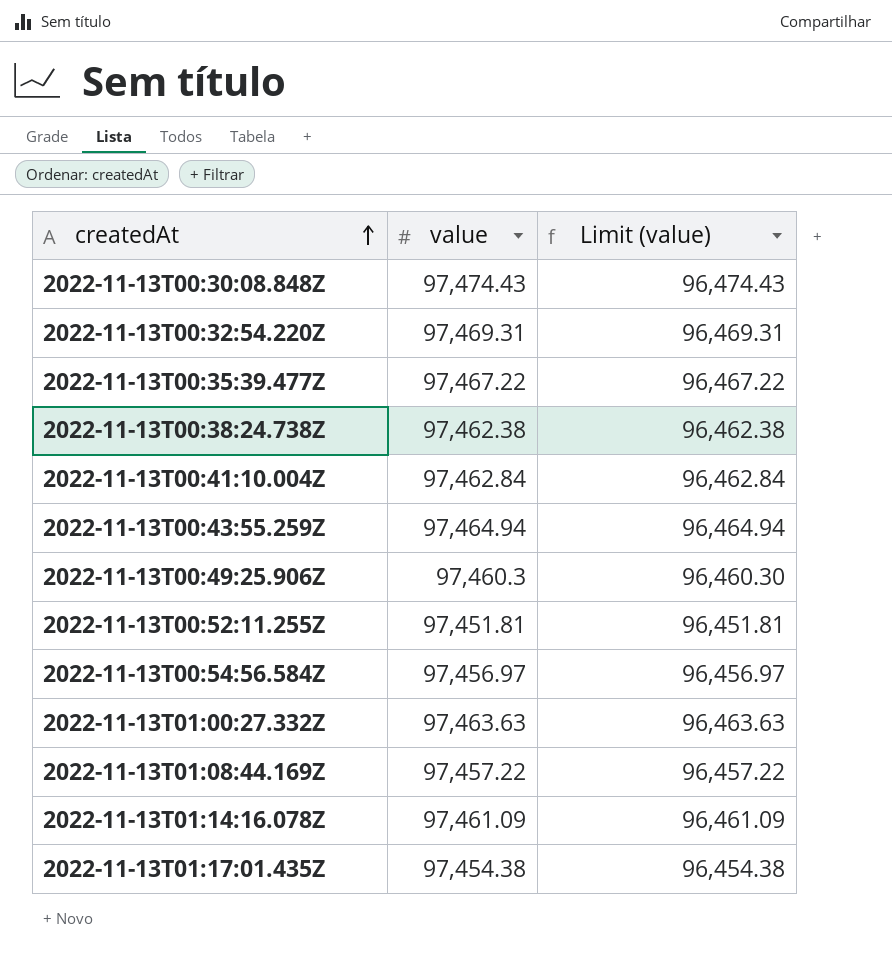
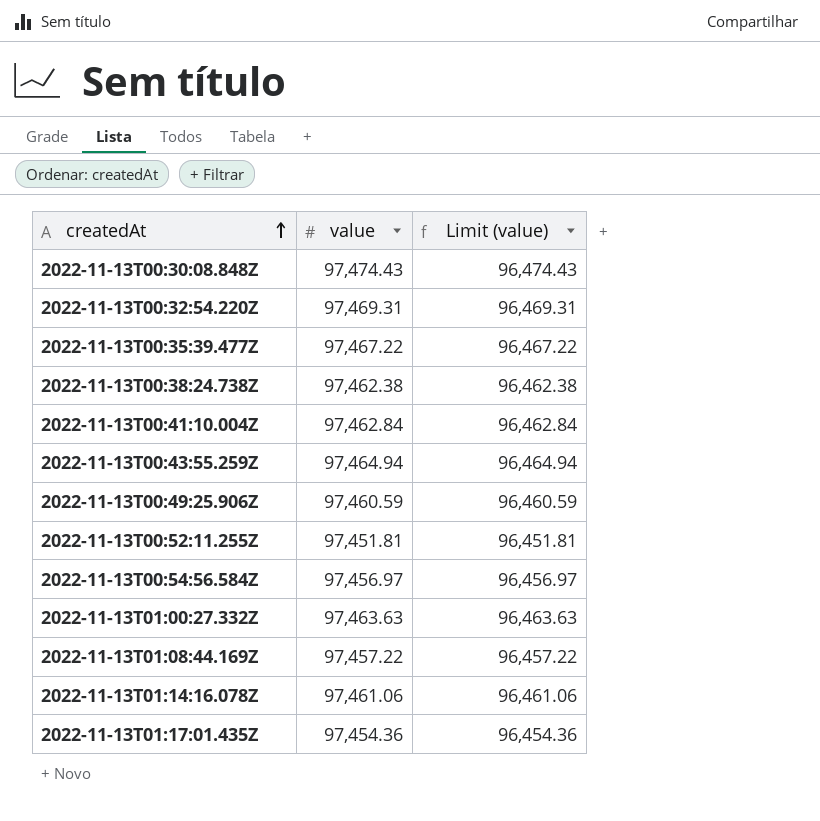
2022-11-13T00:49:25.906Z | value: 97,460.3 -> 97,460.59
2022-11-13T00:49:25.906Z | Limit (value): 96,460.30 -> 96,460.59
2022-11-13T01:14:16.078Z | value: 97,461.09 -> 97,461.06
2022-11-13T01:14:16.078Z | Limit (value): 96,461.09 -> 96,461.06
2022-11-13T01:17:01.435Z | value: 97,454.38 -> 97,454.36
2022-11-13T01:17:01.435Z | Limit (value): 96,454.38 -> 96,454.36

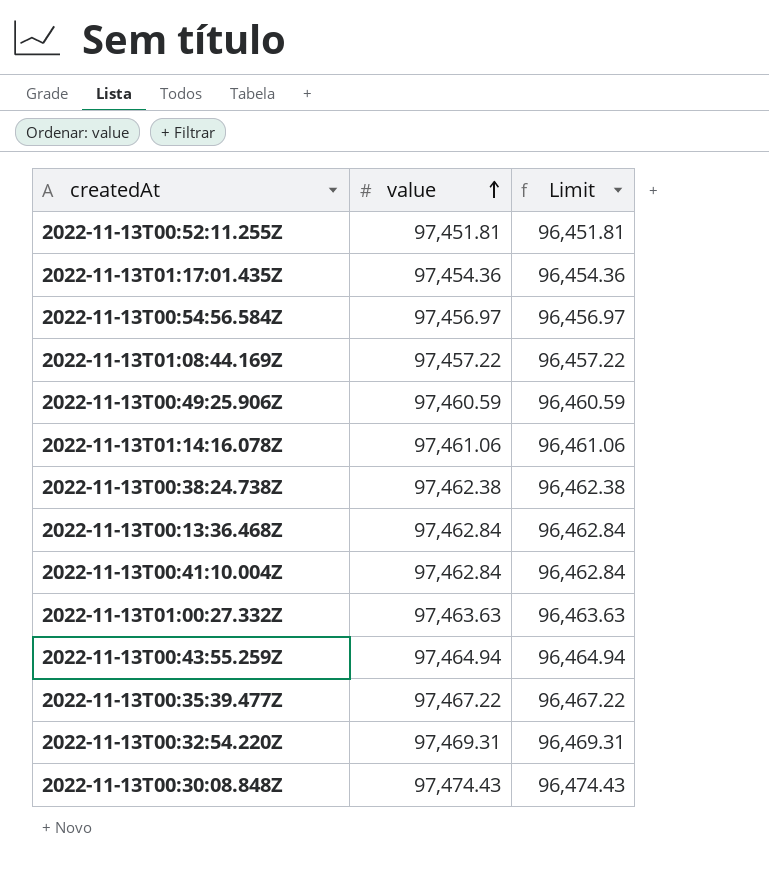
row order: createdAt ascending -> value ascending
column name: Limit (value) -> Limit
row 2022-11-13T00:13:36.468Z: none -> 97,462.84 | 96,462.84

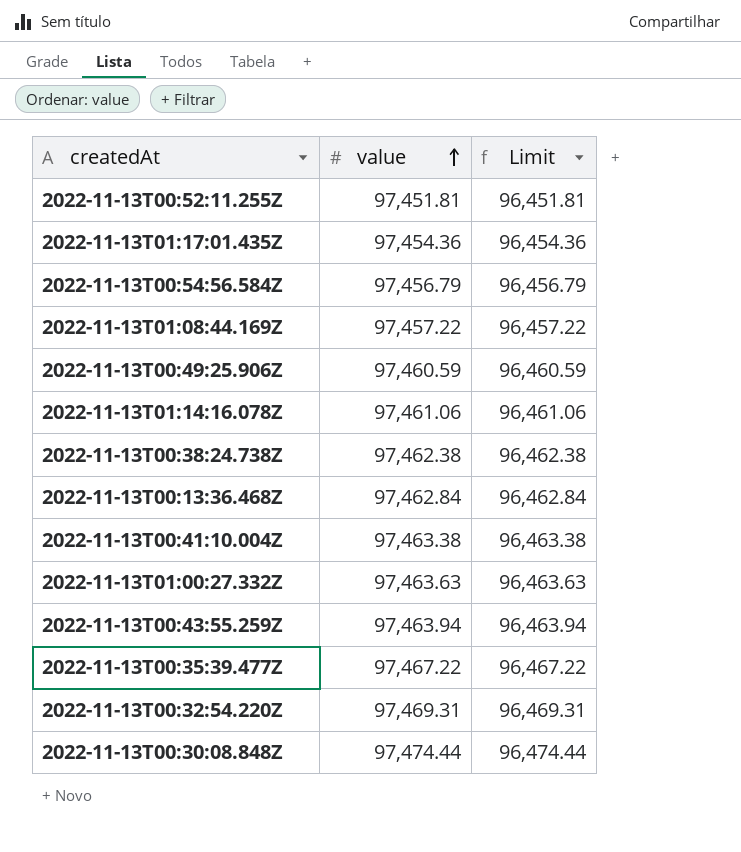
2022-11-13T00:54:56.584Z | value: 97,456.97 -> 97,456.79
2022-11-13T00:54:56.584Z | Limit: 96,456.97 -> 96,456.79
2022-11-13T00:41:10.004Z | value: 97,462.84 -> 97,463.38
2022-11-13T00:41:10.004Z | Limit: 96,462.84 -> 96,463.38
2022-11-13T00:43:55.259Z | value: 97,464.94 -> 97,463.94
2022-11-13T00:43:55.259Z | Limit: 96,464.94 -> 96,463.94
2022-11-13T00:30:08.848Z | value: 97,474.43 -> 97,474.44
2022-11-13T00:30:08.848Z | Limit: 96,474.43 -> 96,474.44

